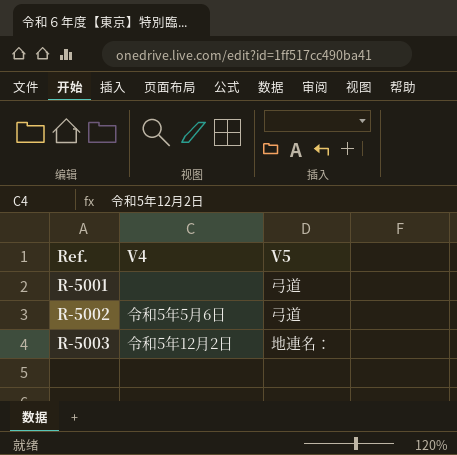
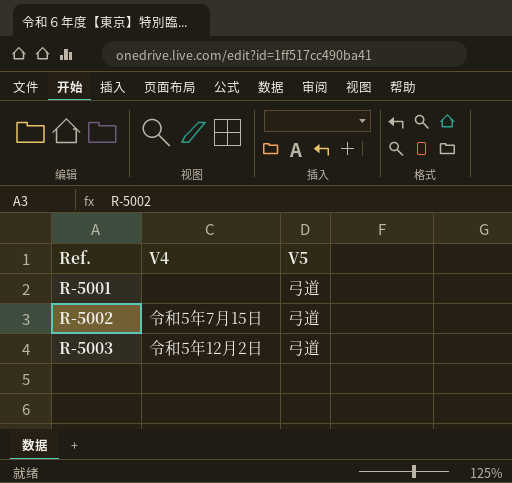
R-5002 | V4: 令和5年5月6日 -> 令和5年7月15日
R-5003 | V5: 地連名： -> 弓道

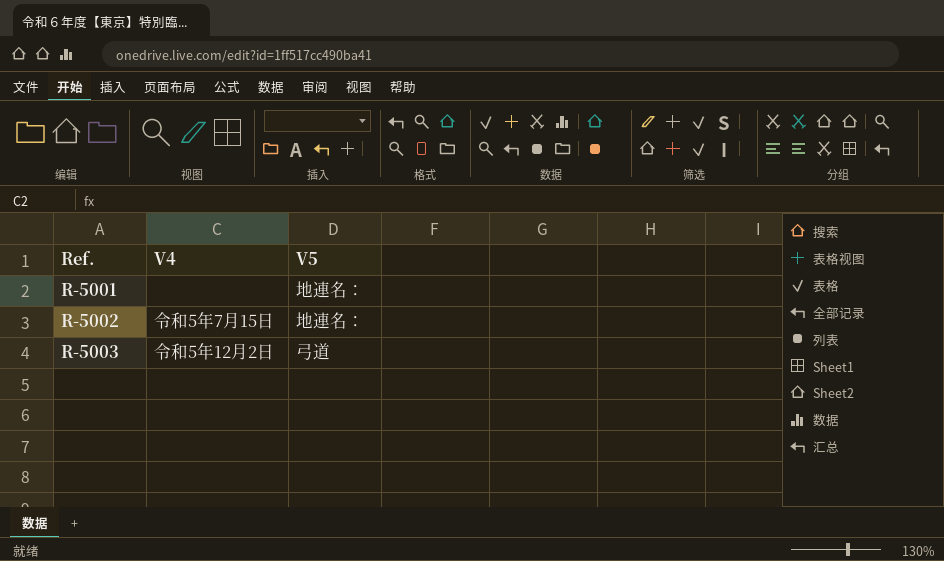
R-5001 | V5: 弓道 -> 地連名：
R-5002 | V5: 弓道 -> 地連名：

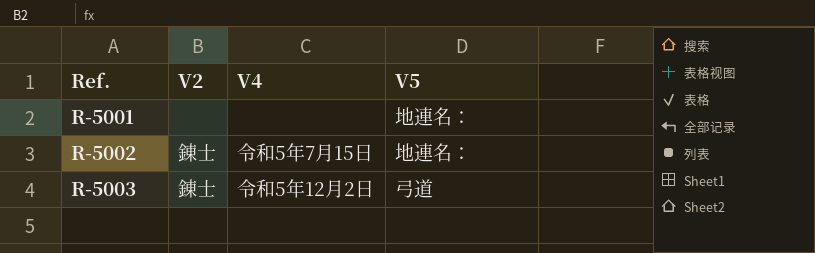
column V2 | position: none -> 2

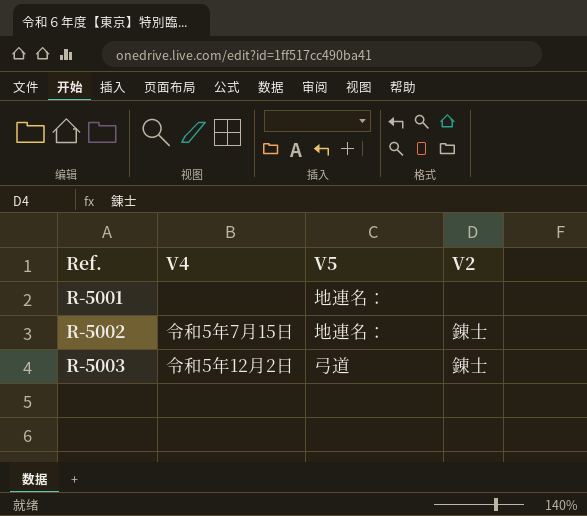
column V2 | position: 2 -> 4

